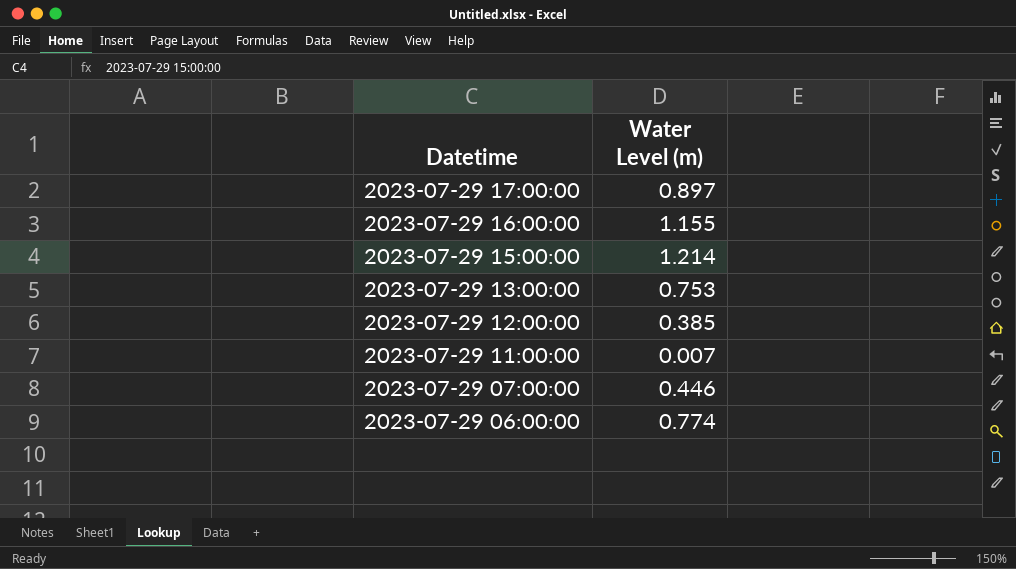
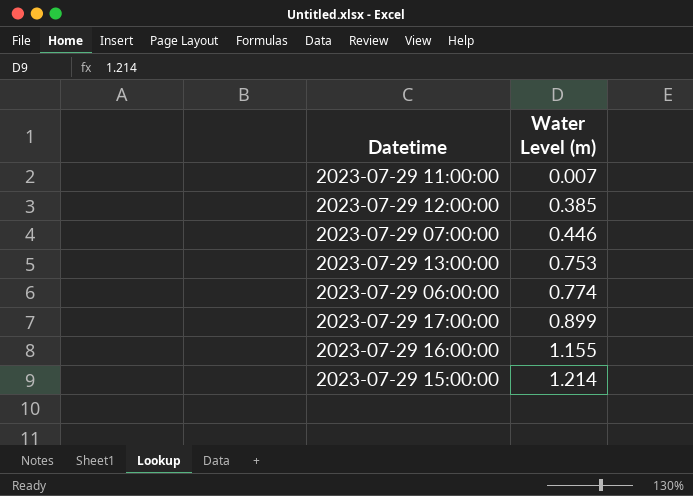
row order: Datetime descending -> Water Level (m) ascending
2023-07-29 17:00:00 | Water Level (m): 0.897 -> 0.899

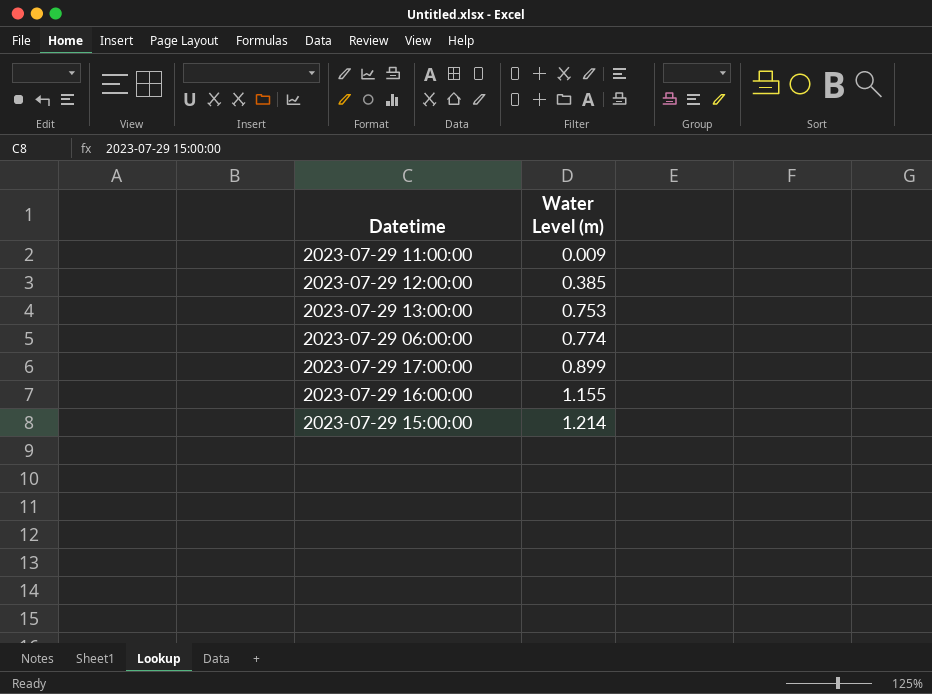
row 2023-07-29 07:00:00: 0.446 -> none
2023-07-29 11:00:00 | Water Level (m): 0.007 -> 0.009

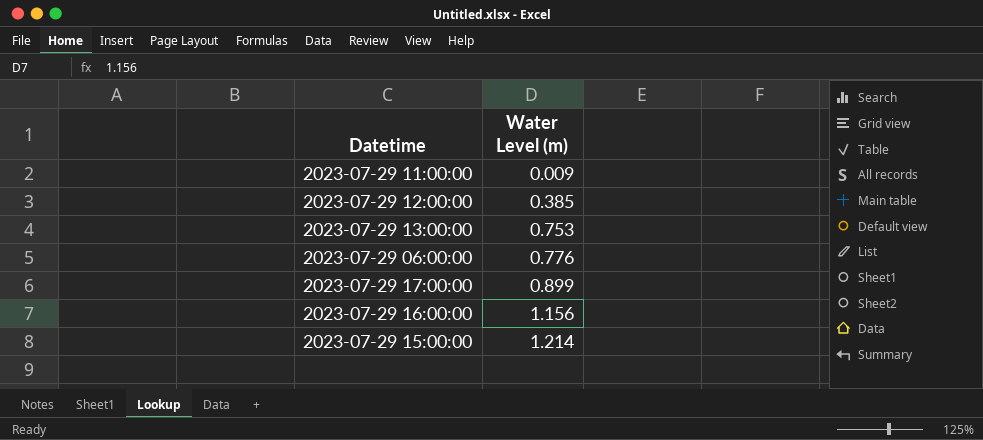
2023-07-29 06:00:00 | Water Level (m): 0.774 -> 0.776
2023-07-29 16:00:00 | Water Level (m): 1.155 -> 1.156

